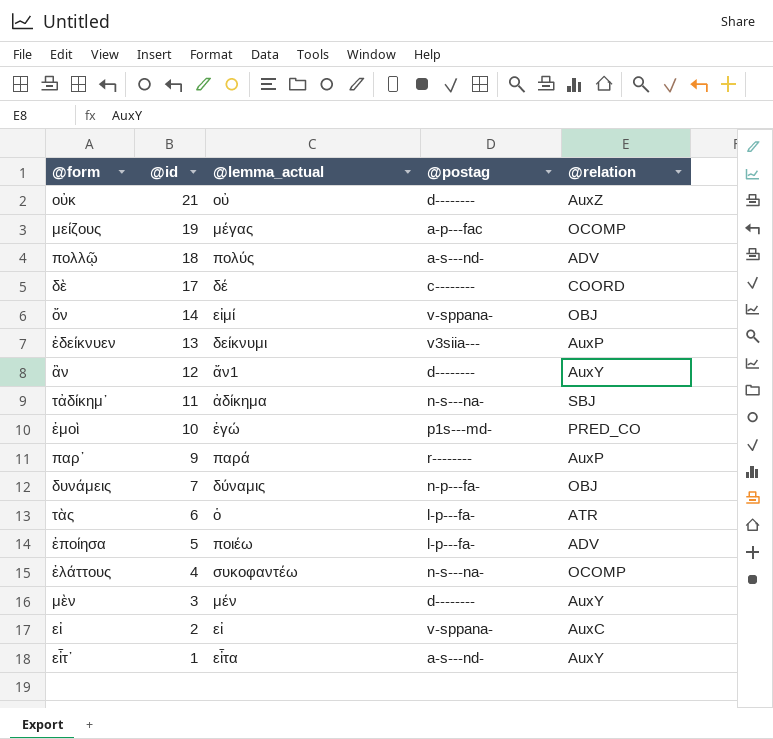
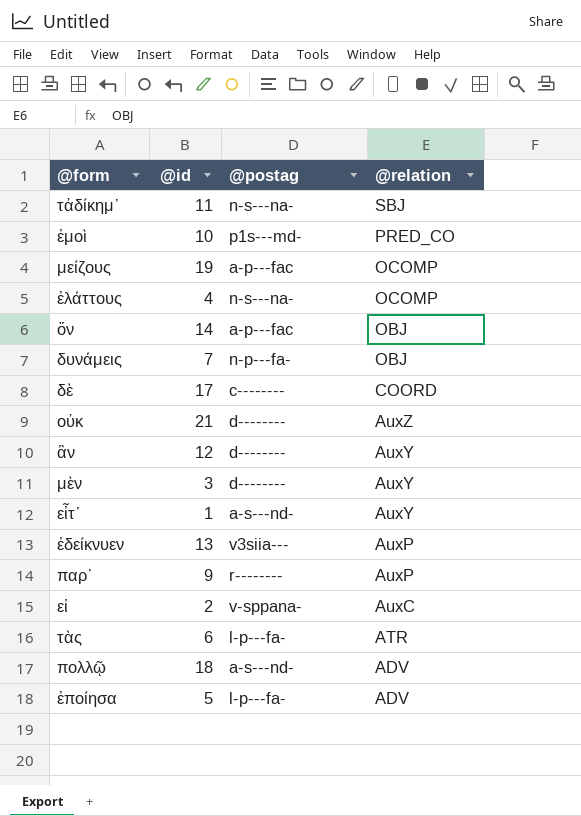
row order: @id descending -> @relation descending
column @lemma_actual | position: 3 -> none
ὄν | @postag: v-sppana- -> a-p---fac

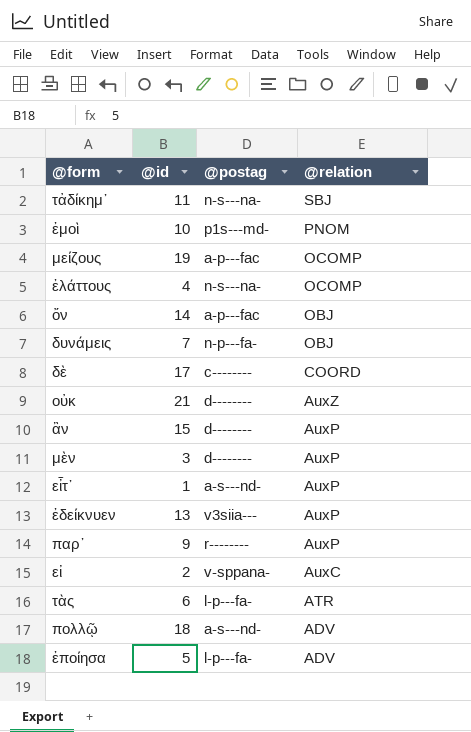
ἐμοὶ | @relation: PRED_CO -> PNOM
ἂν | @id: 12 -> 15
ἂν | @relation: AuxY -> AuxP
μὲν | @relation: AuxY -> AuxP
εἶτ᾽ | @relation: AuxY -> AuxP

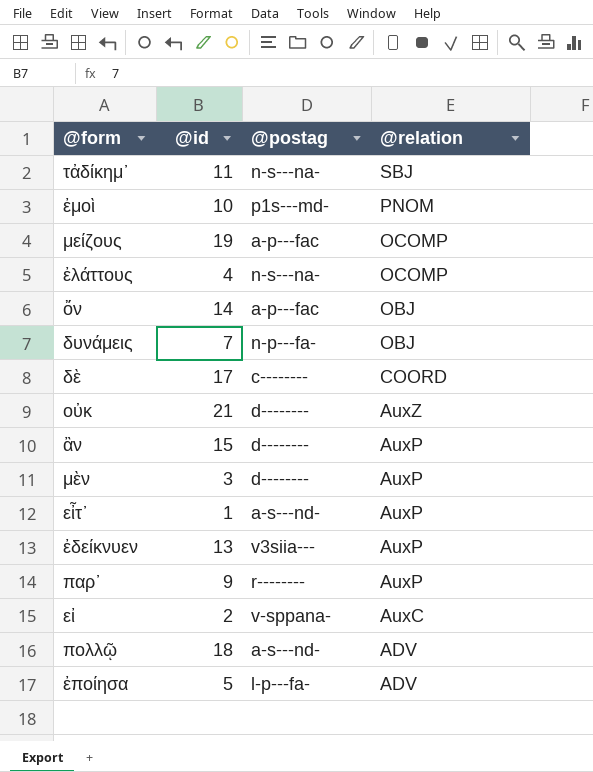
row τὰς: 6 | l-p---fa- | ATR -> none

